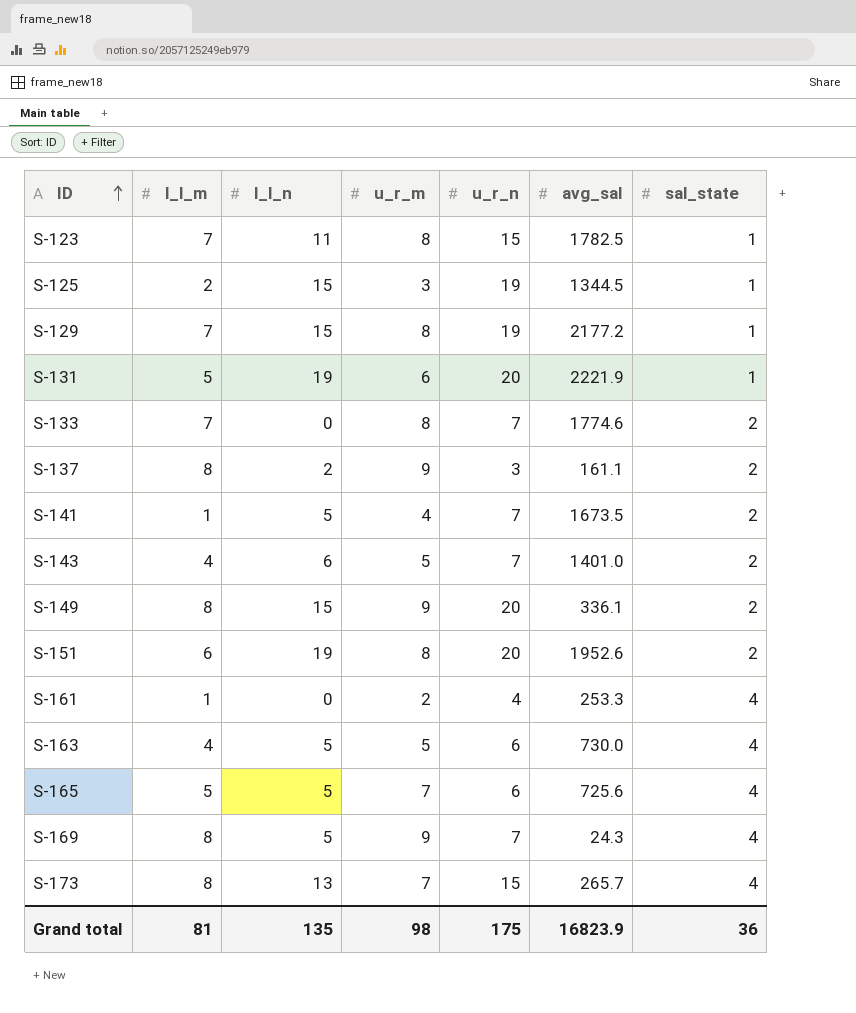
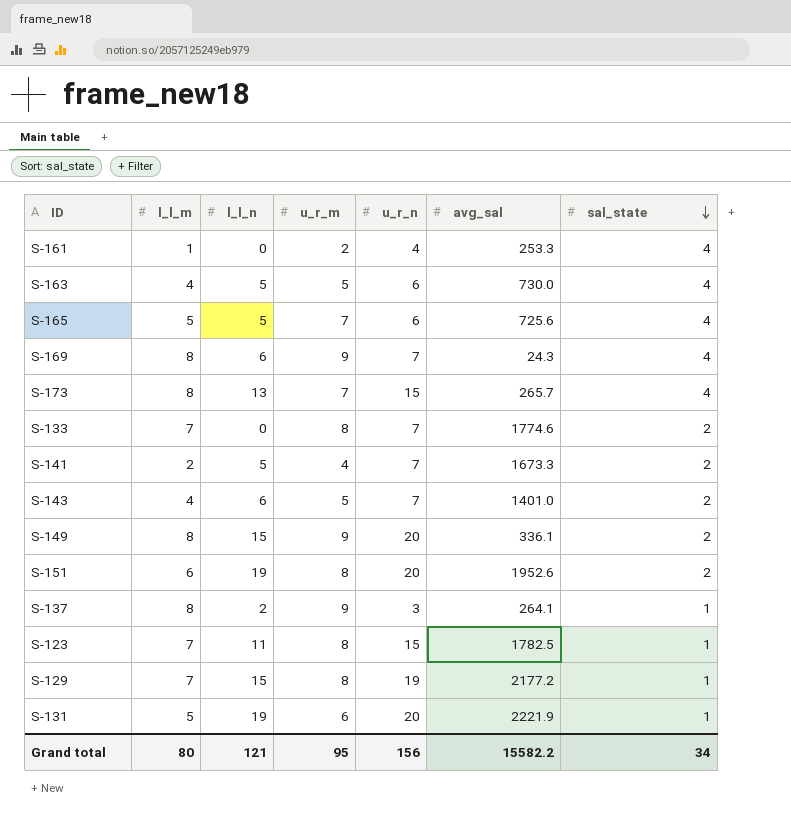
row order: ID ascending -> sal_state descending
row S-125: 2 | 15 | 3 | 19 | 1344.5 | 1 -> none
S-169 | l_l_n: 5 -> 6
S-141 | l_l_m: 1 -> 2
S-141 | avg_sal: 1673.5 -> 1673.3
S-137 | avg_sal: 161.1 -> 264.1
S-137 | sal_state: 2 -> 1
Grand total | l_l_m: 81 -> 80
Grand total | l_l_n: 135 -> 121
Grand total | u_r_m: 98 -> 95
Grand total | u_r_n: 175 -> 156
Grand total | avg_sal: 16823.9 -> 15582.2
Grand total | sal_state: 36 -> 34

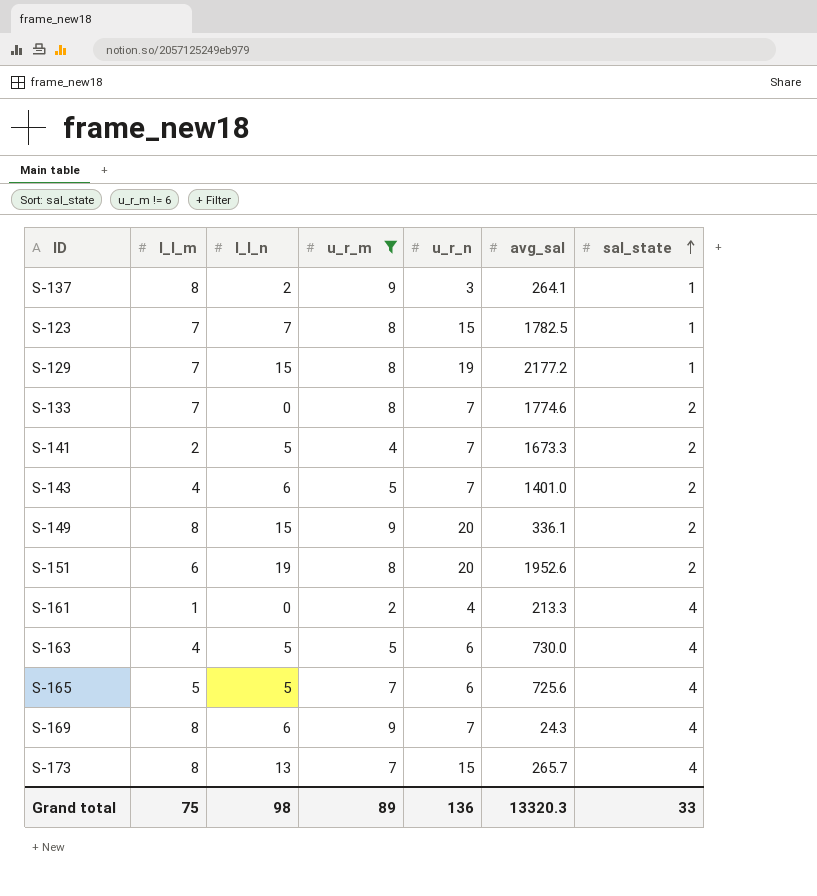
filter: none -> u_r_m != 6
row order: sal_state descending -> sal_state ascending
S-123 | l_l_n: 11 -> 7
S-161 | avg_sal: 253.3 -> 213.3
Grand total | l_l_m: 80 -> 75
Grand total | l_l_n: 121 -> 98
Grand total | u_r_m: 95 -> 89
Grand total | u_r_n: 156 -> 136
Grand total | avg_sal: 15582.2 -> 13320.3
Grand total | sal_state: 34 -> 33

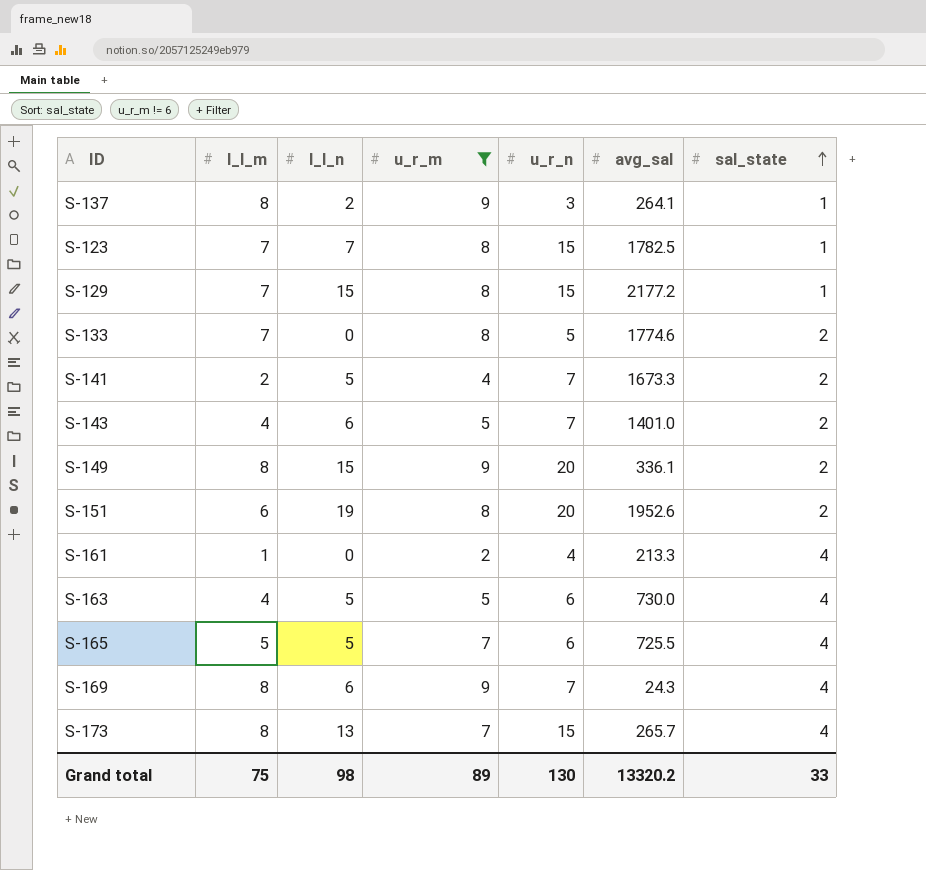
S-129 | u_r_n: 19 -> 15
S-133 | u_r_n: 7 -> 5
S-165 | avg_sal: 725.6 -> 725.5
Grand total | u_r_n: 136 -> 130
Grand total | avg_sal: 13320.3 -> 13320.2

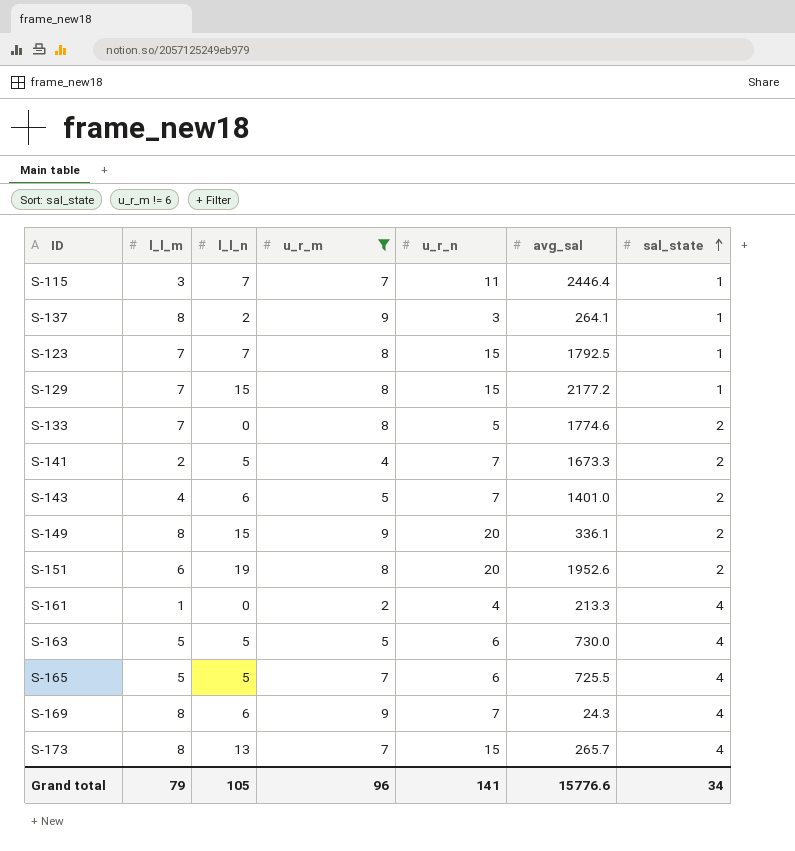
row S-115: none -> 3 | 7 | 7 | 11 | 2446.4 | 1
S-123 | avg_sal: 1782.5 -> 1792.5
S-163 | l_l_m: 4 -> 5
Grand total | l_l_m: 75 -> 79
Grand total | l_l_n: 98 -> 105
Grand total | u_r_m: 89 -> 96
Grand total | u_r_n: 130 -> 141
Grand total | avg_sal: 13320.2 -> 15776.6
Grand total | sal_state: 33 -> 34

